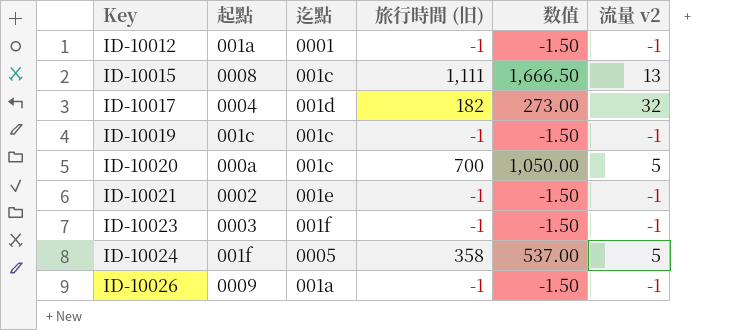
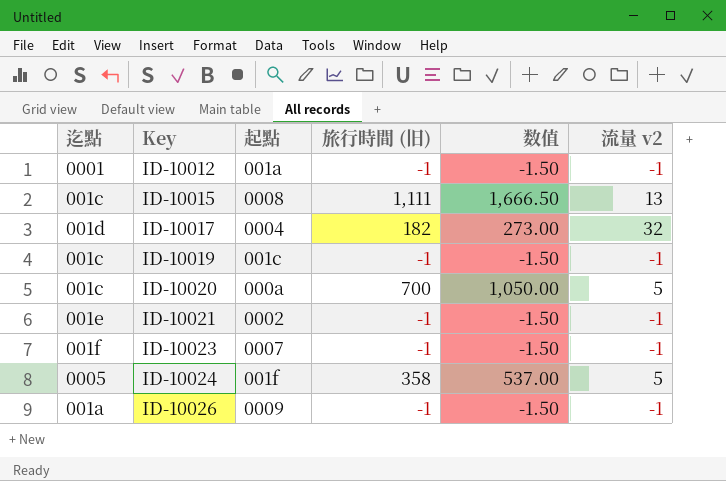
column 迄點 | position: 3 -> 1
ID-10023 | 起點: 0003 -> 0007

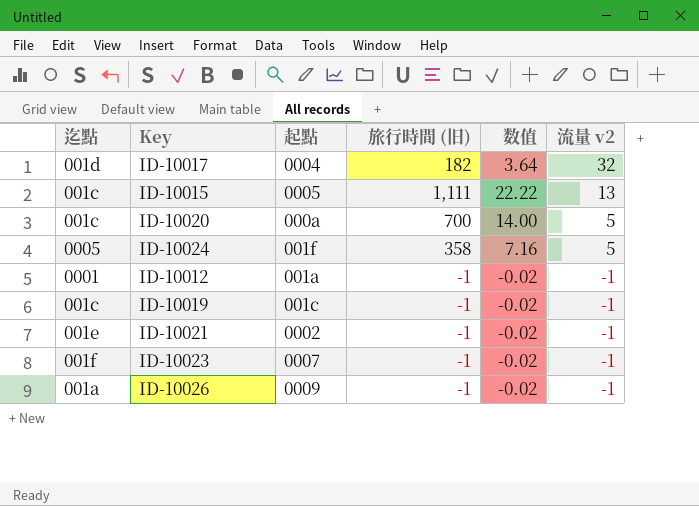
row order: Key ascending -> 流量 v2 descending
column 数值 | formula: [旅行時間 (旧)] * 1.5 -> [旅行時間 (旧)] * 0.02
ID-10015 | 起點: 0008 -> 0005

